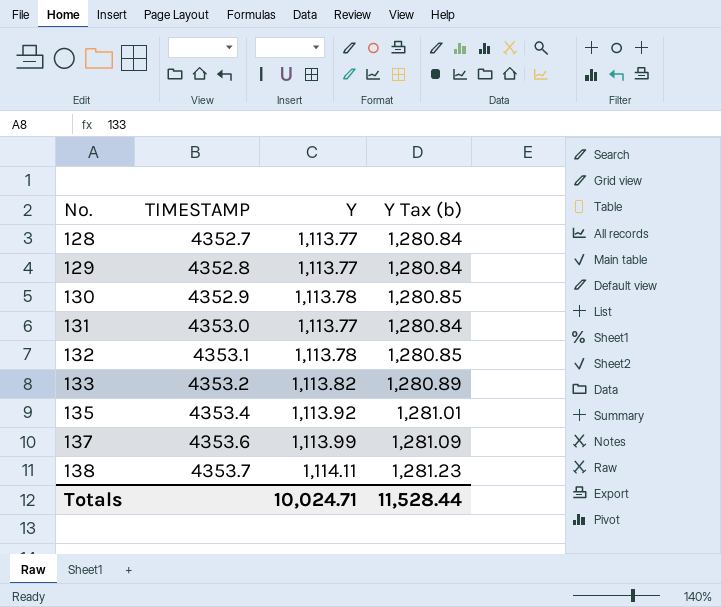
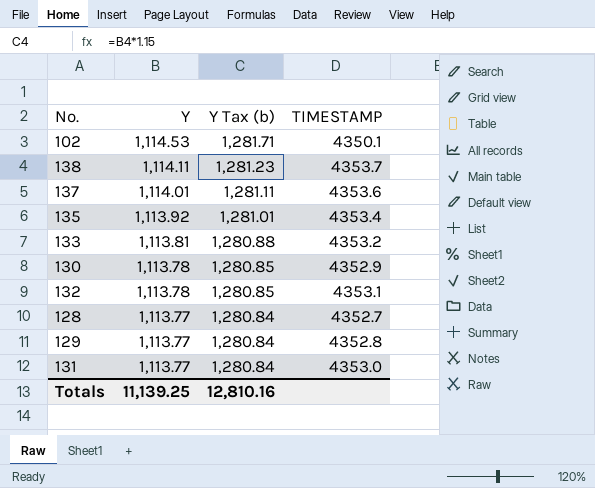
row order: No. ascending -> Y descending
column TIMESTAMP | position: 2 -> 4
row 102: none -> 1,114.53 | 1,281.71 | 4350.1
137 | Y: 1,113.99 -> 1,114.01
137 | Y Tax (b): 1,281.09 -> 1,281.11
133 | Y: 1,113.82 -> 1,113.81
133 | Y Tax (b): 1,280.89 -> 1,280.88
Totals | Y: 10,024.71 -> 11,139.25
Totals | Y Tax (b): 11,528.44 -> 12,810.16

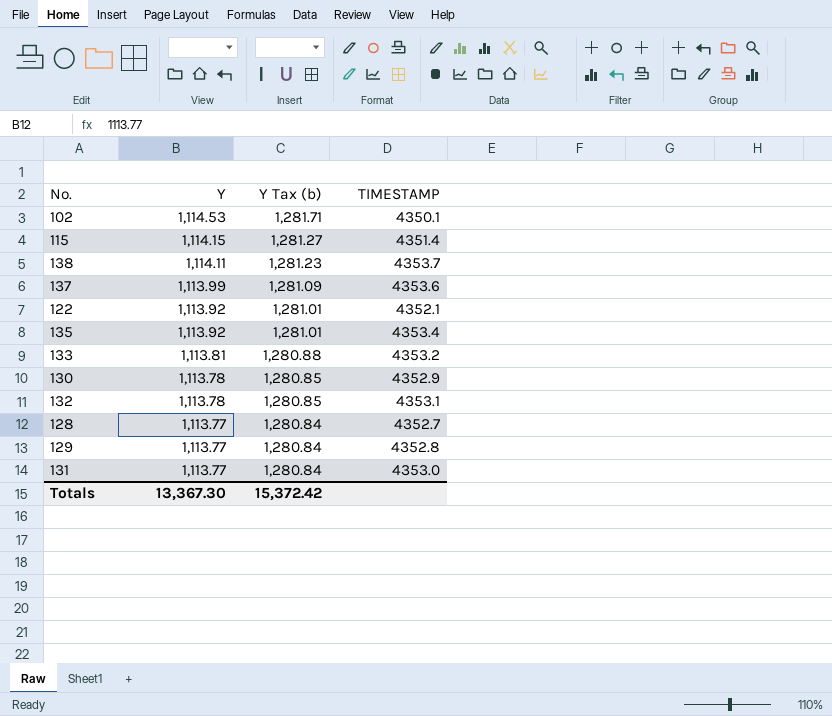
row 115: none -> 1,114.15 | 1,281.27 | 4351.4
137 | Y: 1,114.01 -> 1,113.99
137 | Y Tax (b): 1,281.11 -> 1,281.09
row 122: none -> 1,113.92 | 1,281.01 | 4352.1
Totals | Y: 11,139.25 -> 13,367.30
Totals | Y Tax (b): 12,810.16 -> 15,372.42

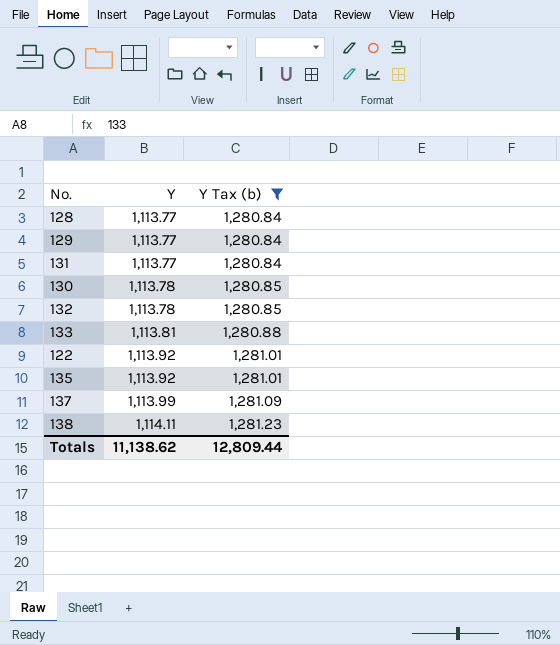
filter: none -> Y Tax (b) <= 1,281.23
row order: Y descending -> Y ascending
column TIMESTAMP | position: 4 -> none
Totals | Y: 13,367.30 -> 11,138.62
Totals | Y Tax (b): 15,372.42 -> 12,809.44

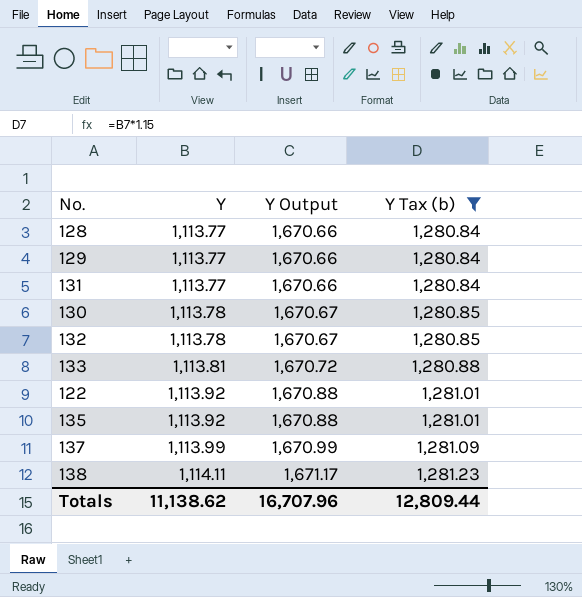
column Y Output | formula: none -> [Y] * 1.5

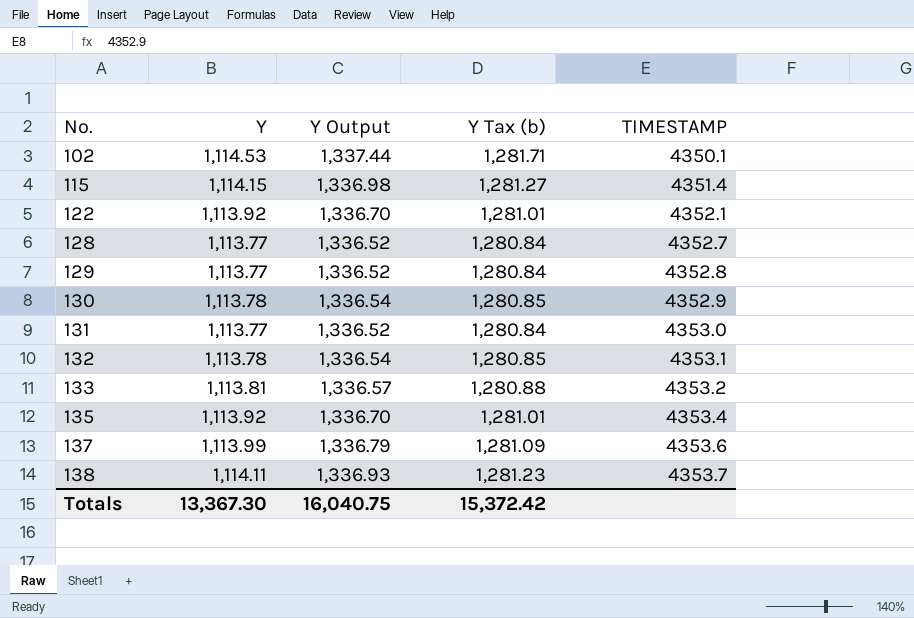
filter: Y Tax (b) <= 1,281.23 -> none
row order: Y ascending -> No. ascending
column Y Output | formula: [Y] * 1.5 -> [Y] * 1.2
column TIMESTAMP | position: none -> 5
Totals | Y: 11,138.62 -> 13,367.30
Totals | Y Output: 16,707.96 -> 16,040.75
Totals | Y Tax (b): 12,809.44 -> 15,372.42

